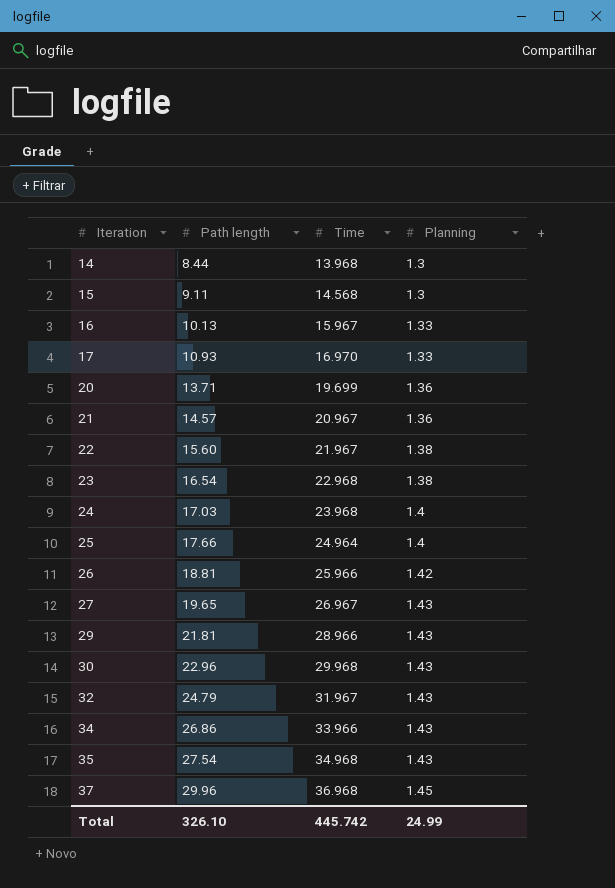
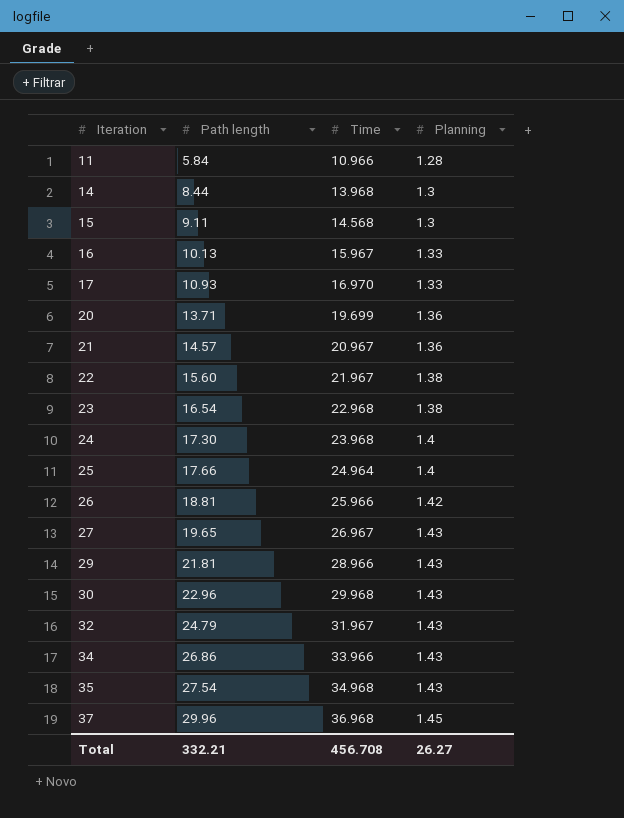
row 11: none -> 5.84 | 10.966 | 1.28
24 | Path length: 17.03 -> 17.30
Total | Path length: 326.10 -> 332.21
Total | Time: 445.742 -> 456.708
Total | Planning: 24.99 -> 26.27

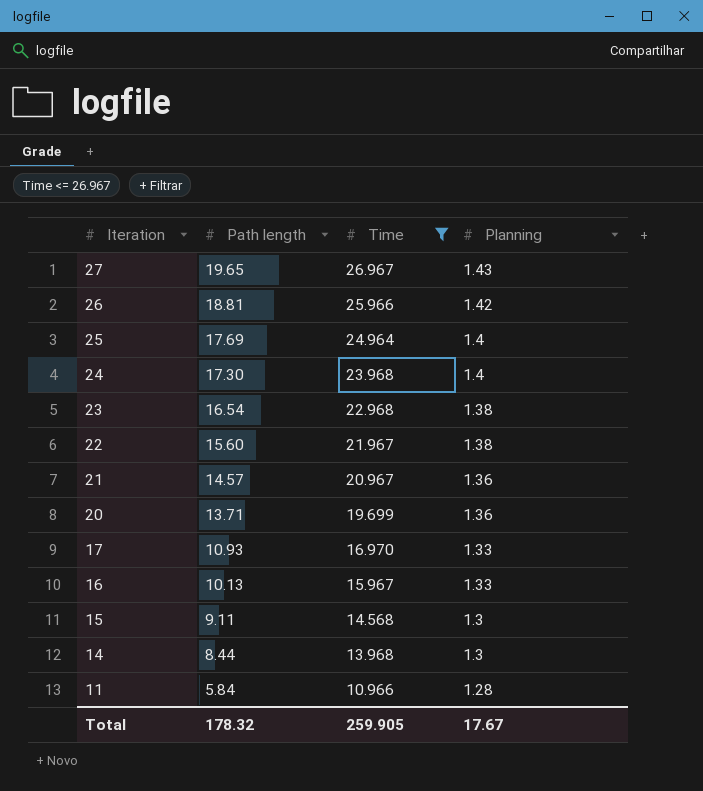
filter: none -> Time <= 26.967
row order: Iteration ascending -> Iteration descending
25 | Path length: 17.66 -> 17.69
Total | Path length: 332.21 -> 178.32
Total | Time: 456.708 -> 259.905
Total | Planning: 26.27 -> 17.67

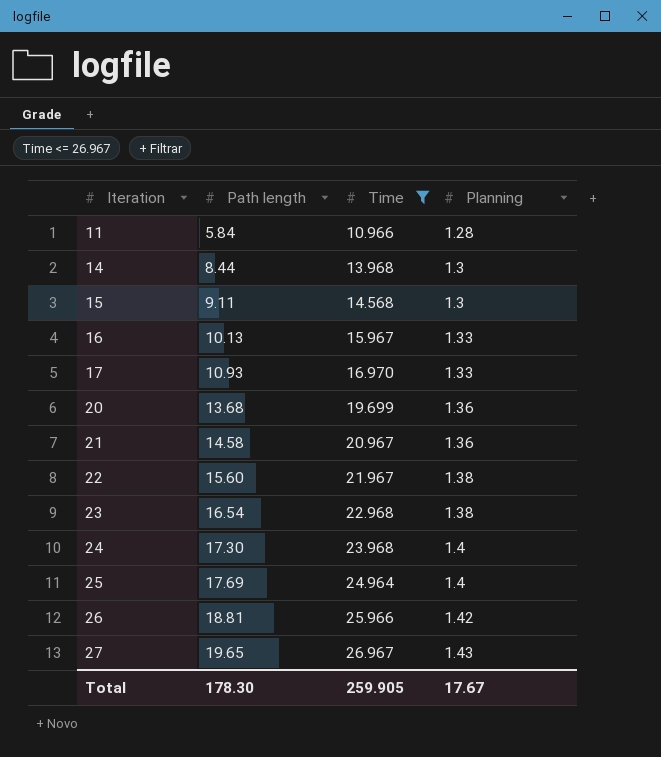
row order: Iteration descending -> Iteration ascending
20 | Path length: 13.71 -> 13.68
21 | Path length: 14.57 -> 14.58
Total | Path length: 178.32 -> 178.30

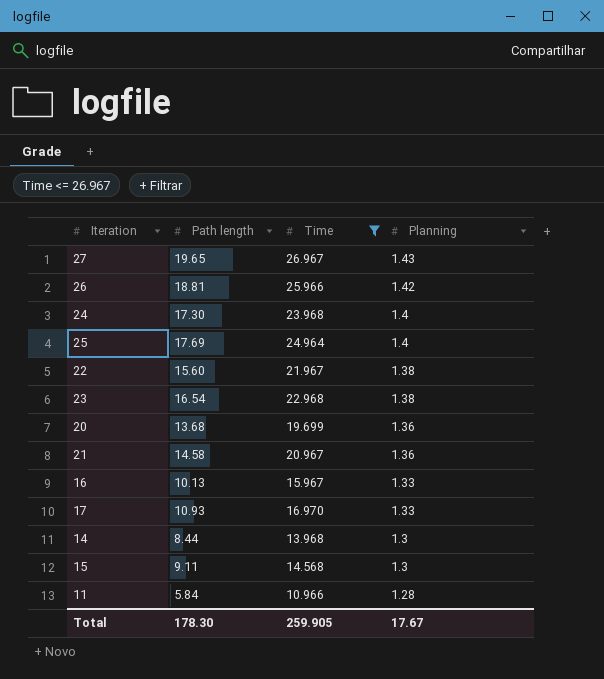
row order: Iteration ascending -> Planning descending

